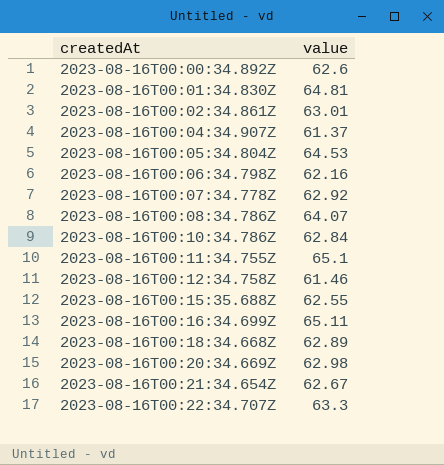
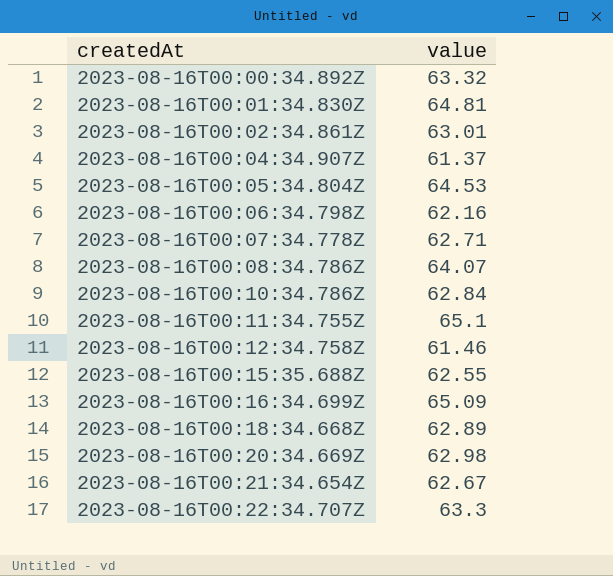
2023-08-16T00:00:34.892Z | value: 62.6 -> 63.32
2023-08-16T00:07:34.778Z | value: 62.92 -> 62.71
2023-08-16T00:16:34.699Z | value: 65.11 -> 65.09

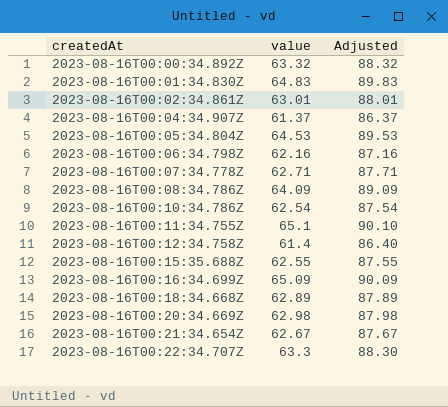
column Adjusted | formula: none -> [value] + 25
2023-08-16T00:01:34.830Z | value: 64.81 -> 64.83
2023-08-16T00:08:34.786Z | value: 64.07 -> 64.09
2023-08-16T00:10:34.786Z | value: 62.84 -> 62.54
2023-08-16T00:12:34.758Z | value: 61.46 -> 61.4

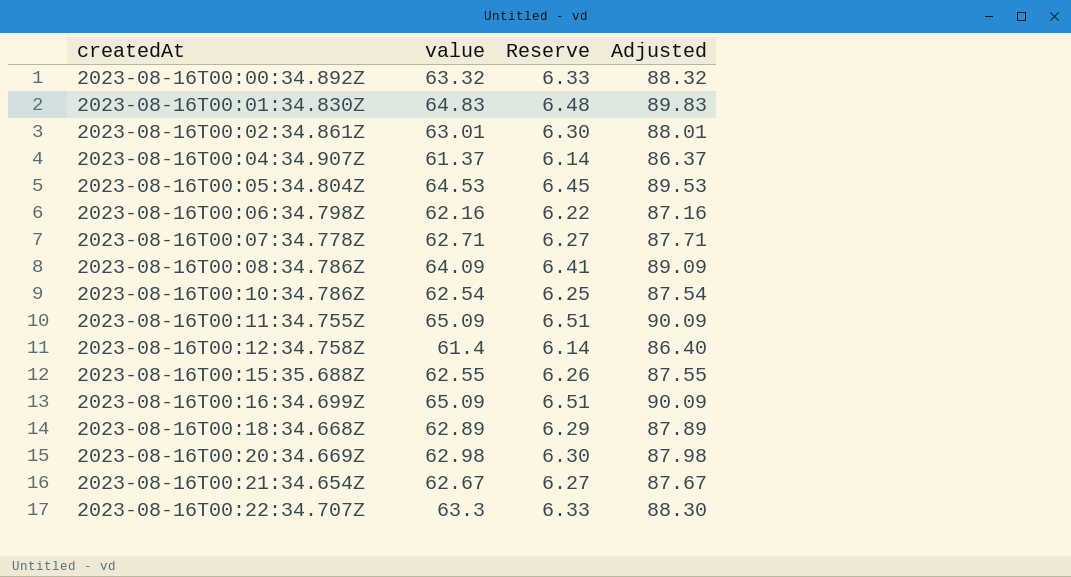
column Reserve | formula: none -> [value] * 0.1
2023-08-16T00:11:34.755Z | value: 65.1 -> 65.09
2023-08-16T00:11:34.755Z | Adjusted: 90.10 -> 90.09

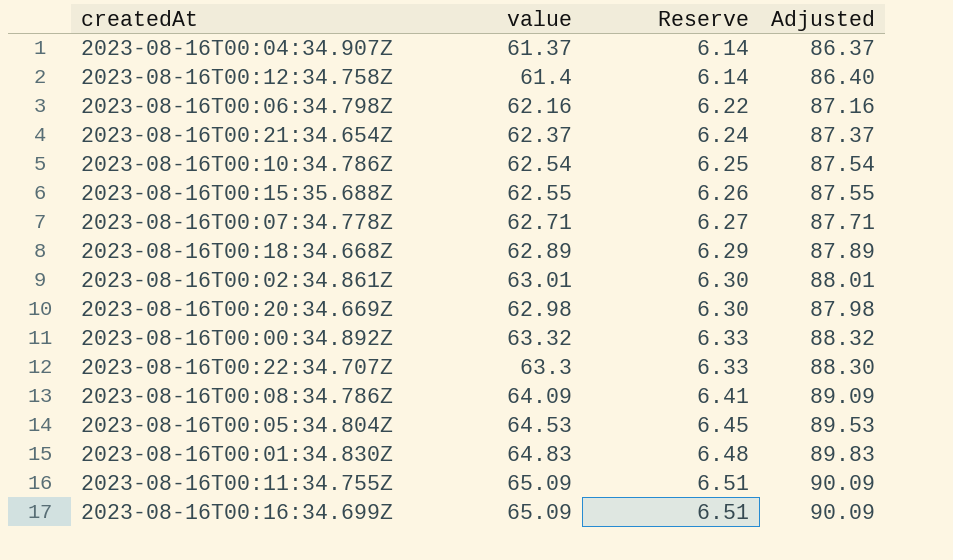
row order: createdAt ascending -> Reserve ascending
2023-08-16T00:21:34.654Z | value: 62.67 -> 62.37
2023-08-16T00:21:34.654Z | Reserve: 6.27 -> 6.24
2023-08-16T00:21:34.654Z | Adjusted: 87.67 -> 87.37

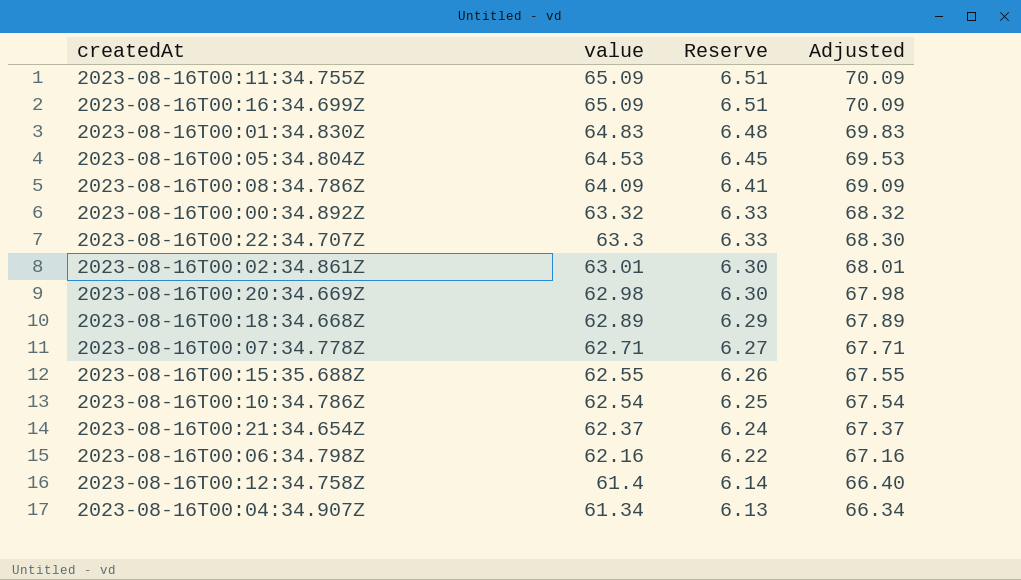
row order: Reserve ascending -> value descending
column Adjusted | formula: [value] + 25 -> [value] + 5
2023-08-16T00:04:34.907Z | value: 61.37 -> 61.34
2023-08-16T00:04:34.907Z | Reserve: 6.14 -> 6.13

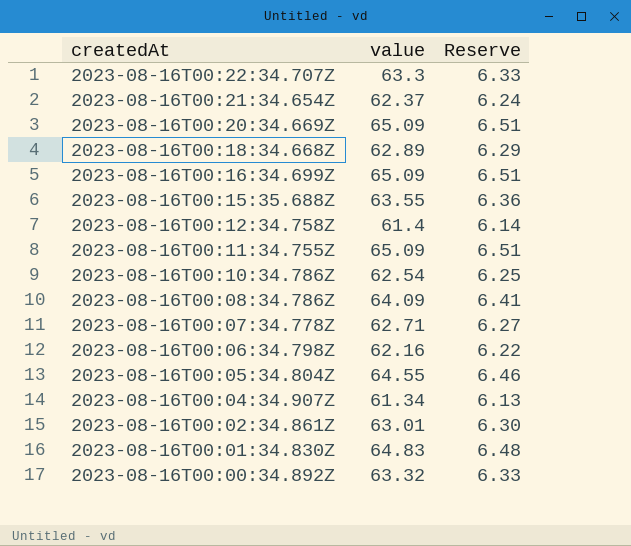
row order: value descending -> createdAt descending
column Adjusted | formula: [value] + 5 -> none
2023-08-16T00:20:34.669Z | value: 62.98 -> 65.09
2023-08-16T00:20:34.669Z | Reserve: 6.30 -> 6.51
2023-08-16T00:15:35.688Z | value: 62.55 -> 63.55
2023-08-16T00:15:35.688Z | Reserve: 6.26 -> 6.36
2023-08-16T00:05:34.804Z | value: 64.53 -> 64.55
2023-08-16T00:05:34.804Z | Reserve: 6.45 -> 6.46

